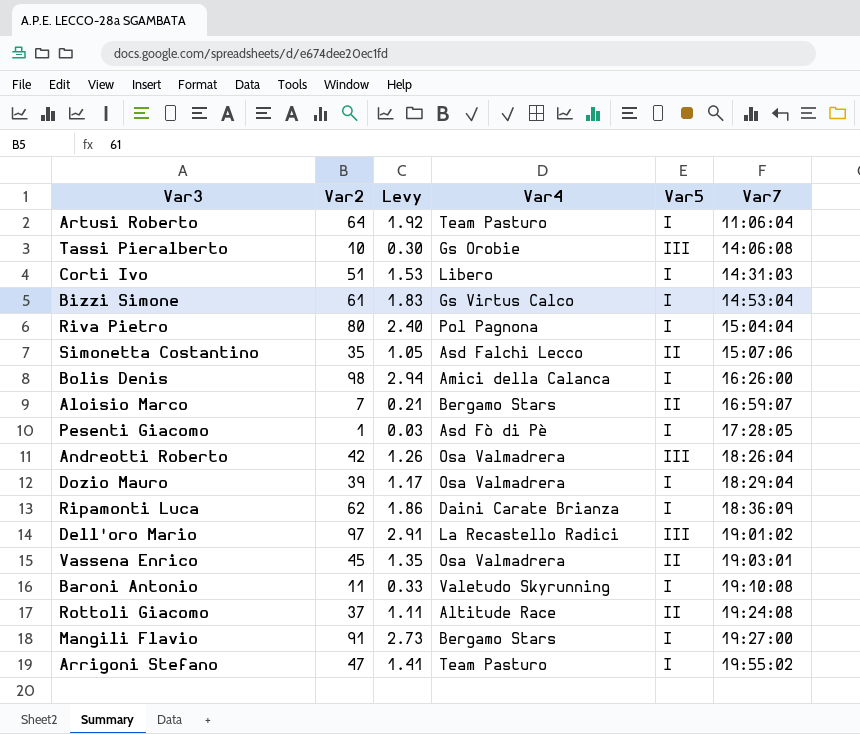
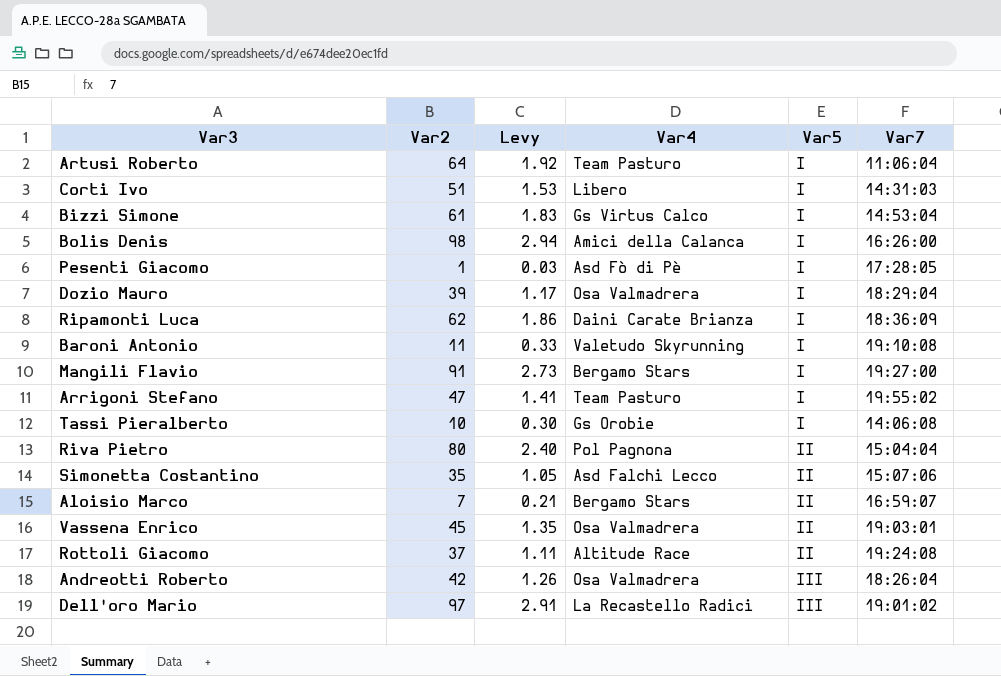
row order: Var7 ascending -> Var5 ascending
Tassi Pieralberto | Var5: III -> I
Riva Pietro | Var5: I -> II

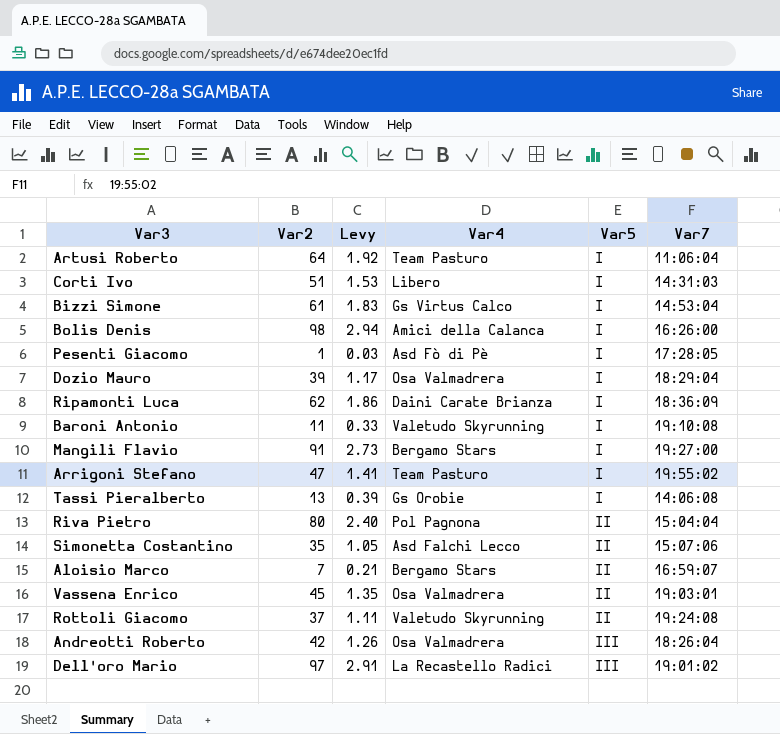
Tassi Pieralberto | Var2: 10 -> 13
Tassi Pieralberto | Levy: 0.30 -> 0.39
Rottoli Giacomo | Var4: Altitude Race -> Valetudo Skyrunning

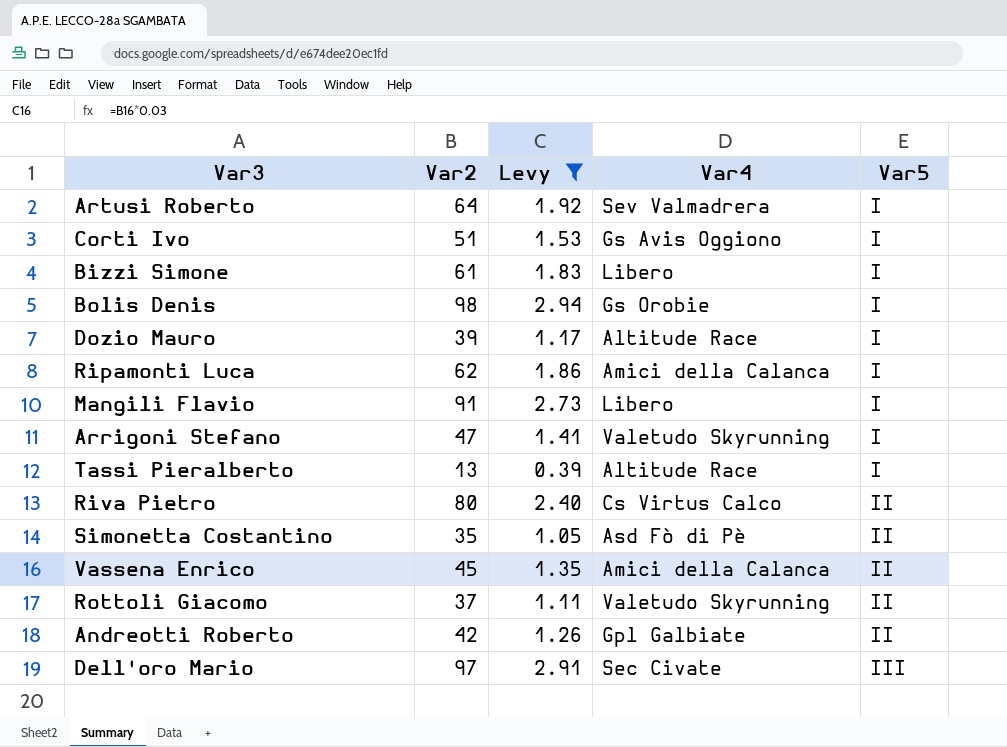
filter: none -> Levy >= 0.39
column Var7 | position: 6 -> none
Artusi Roberto | Var4: Team Pasturo -> Sev Valmadrera
Corti Ivo | Var4: Libero -> Gs Avis Oggiono
Bizzi Simone | Var4: Gs Virtus Calco -> Libero
Bolis Denis | Var4: Amici della Calanca -> Gs Orobie
Dozio Mauro | Var4: Osa Valmadrera -> Altitude Race
Ripamonti Luca | Var4: Daini Carate Brianza -> Amici della Calanca
Mangili Flavio | Var4: Bergamo Stars -> Libero
Arrigoni Stefano | Var4: Team Pasturo -> Valetudo Skyrunning
Tassi Pieralberto | Var4: Gs Orobie -> Altitude Race
Riva Pietro | Var4: Pol Pagnona -> Cs Virtus Calco
Simonetta Costantino | Var4: Asd Falchi Lecco -> Asd Fò di Pè
Vassena Enrico | Var4: Osa Valmadrera -> Amici della Calanca
Andreotti Roberto | Var4: Osa Valmadrera -> Gpl Galbiate
Andreotti Roberto | Var5: III -> II
Dell'oro Mario | Var4: La Recastello Radici -> Sec Civate

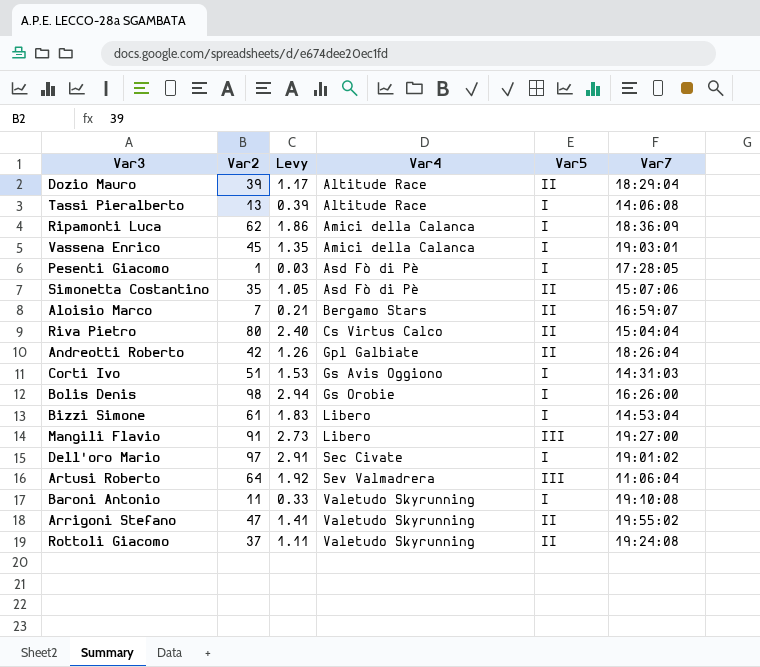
filter: Levy >= 0.39 -> none
row order: Var5 ascending -> Var4 ascending
column Var7 | position: none -> 6
Dozio Mauro | Var5: I -> II
Vassena Enrico | Var5: II -> I
Mangili Flavio | Var5: I -> III
Dell'oro Mario | Var5: III -> I
Artusi Roberto | Var5: I -> III
Arrigoni Stefano | Var5: I -> II

